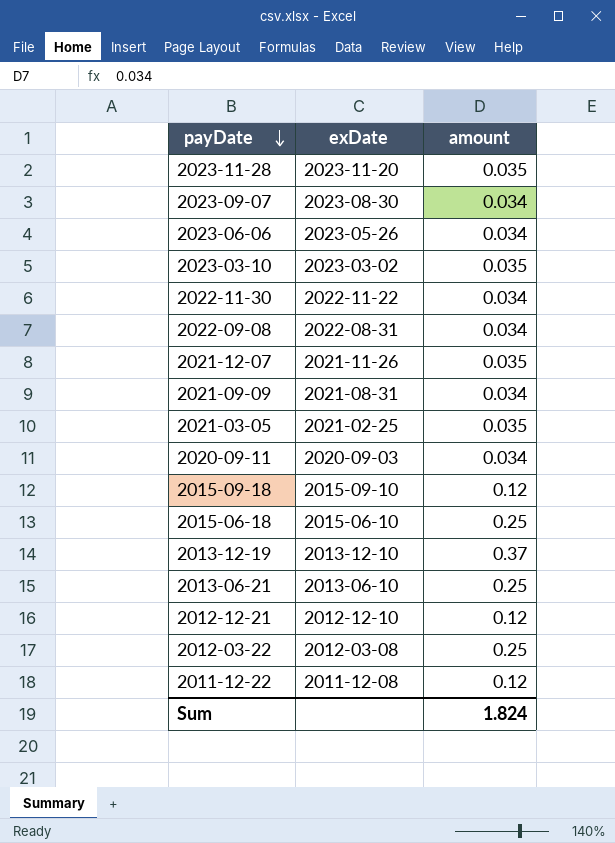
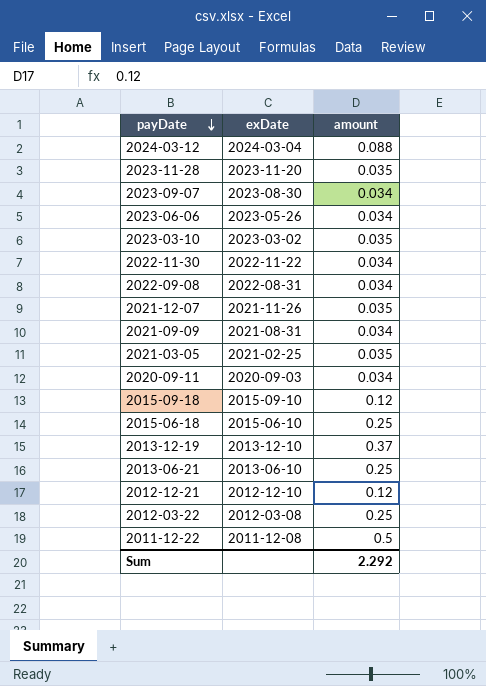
row 2024-03-12: none -> 2024-03-04 | 0.088
2011-12-22 | amount: 0.12 -> 0.5
Sum | amount: 1.824 -> 2.292

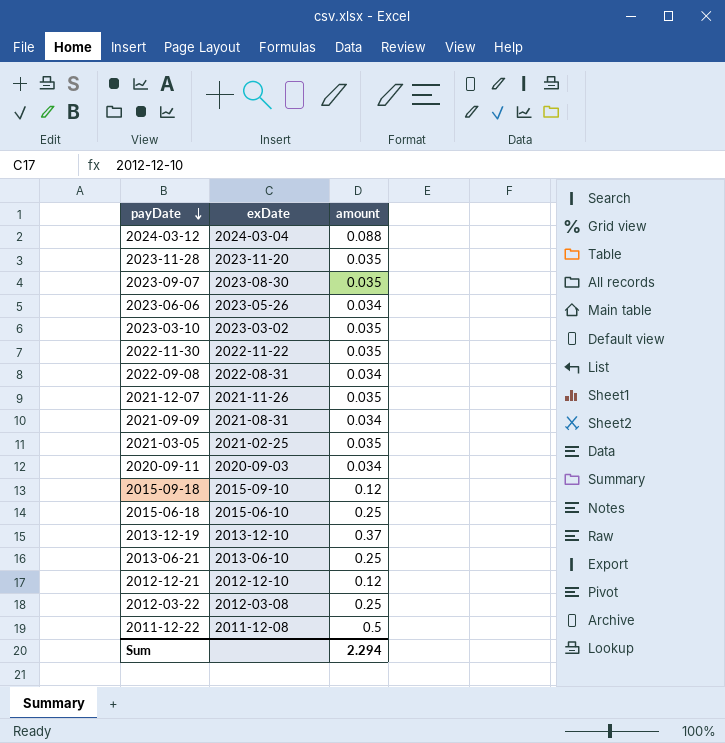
2023-09-07 | amount: 0.034 -> 0.035
2022-11-30 | amount: 0.034 -> 0.035
Sum | amount: 2.292 -> 2.294

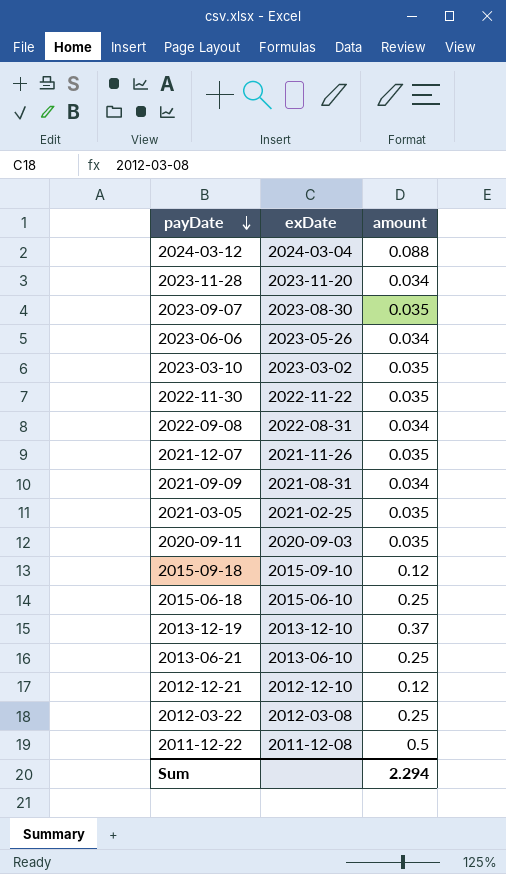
2023-11-28 | amount: 0.035 -> 0.034
2020-09-11 | amount: 0.034 -> 0.035

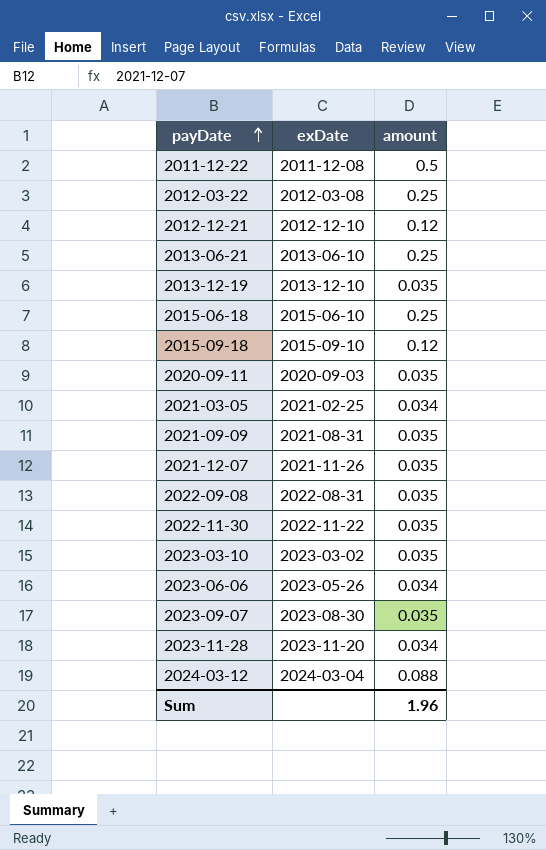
row order: payDate descending -> payDate ascending
2013-12-19 | amount: 0.37 -> 0.035
2021-03-05 | amount: 0.035 -> 0.034
2021-09-09 | amount: 0.034 -> 0.035
2022-09-08 | amount: 0.034 -> 0.035
Sum | amount: 2.294 -> 1.96

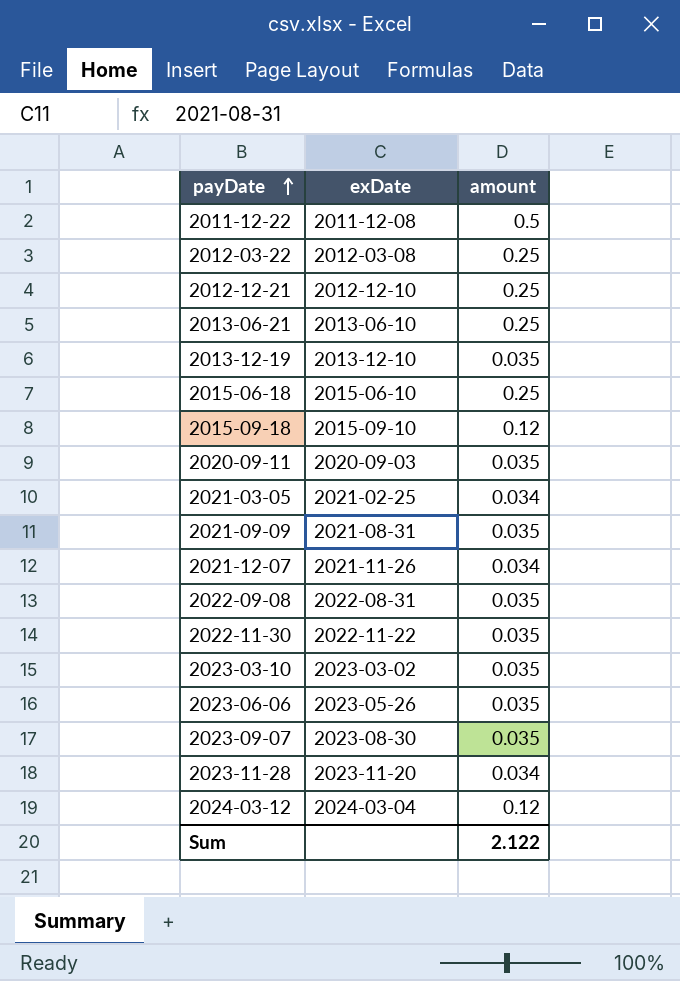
2012-12-21 | amount: 0.12 -> 0.25
2021-12-07 | amount: 0.035 -> 0.034
2023-06-06 | amount: 0.034 -> 0.035
2024-03-12 | amount: 0.088 -> 0.12
Sum | amount: 1.96 -> 2.122

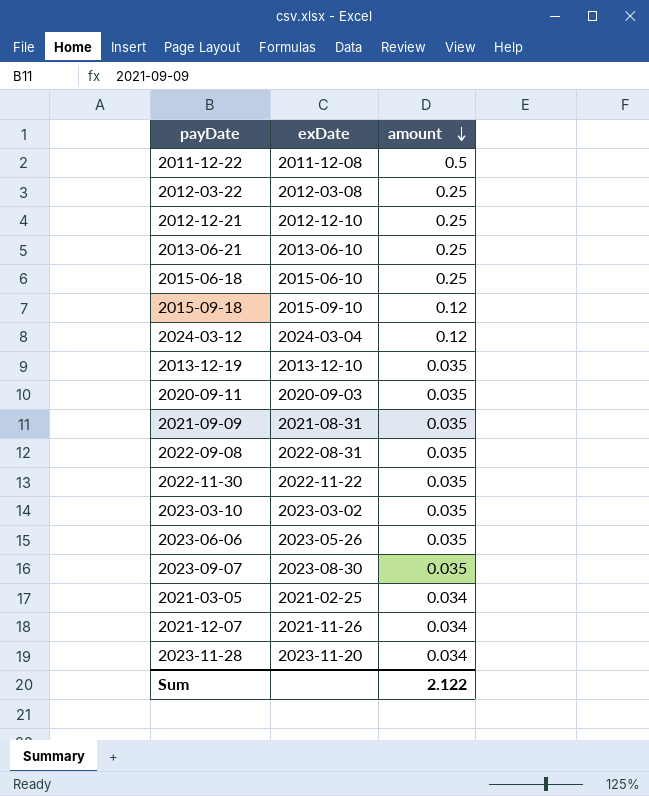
row order: payDate ascending -> amount descending

